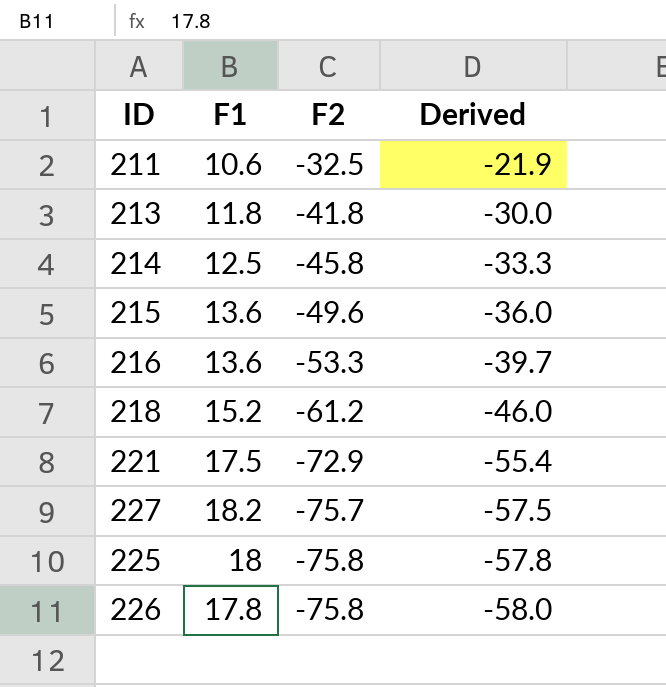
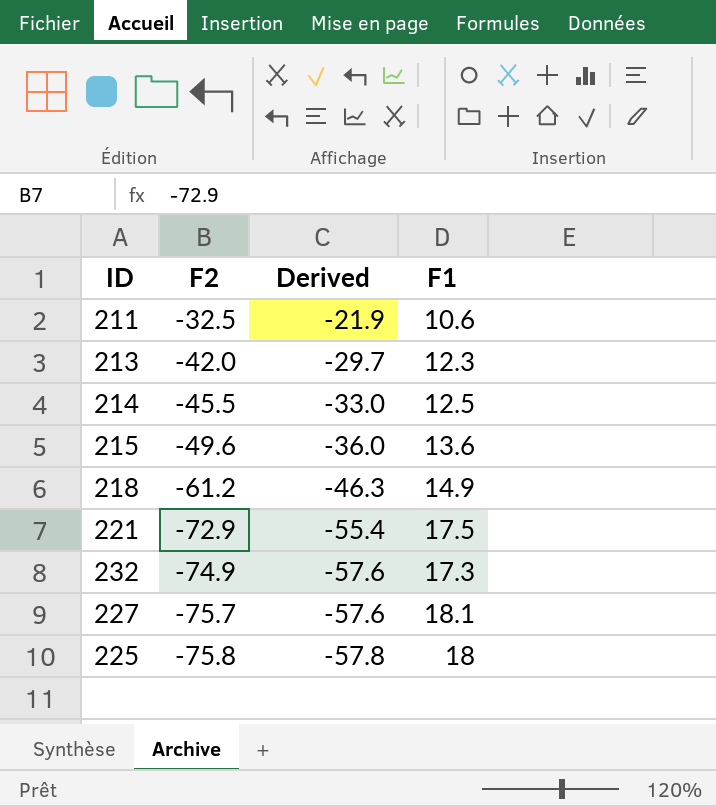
column F1 | position: 2 -> 4
row 216: 13.6 | -53.3 | -39.7 -> none
row 226: 17.8 | -75.8 | -58.0 -> none
213 | F2: -41.8 -> -42.0
213 | Derived: -30.0 -> -29.7
213 | F1: 11.8 -> 12.3
214 | F2: -45.8 -> -45.5
214 | Derived: -33.3 -> -33.0
218 | Derived: -46.0 -> -46.3
218 | F1: 15.2 -> 14.9
row 232: none -> -74.9 | -57.6 | 17.3
227 | Derived: -57.5 -> -57.6
227 | F1: 18.2 -> 18.1

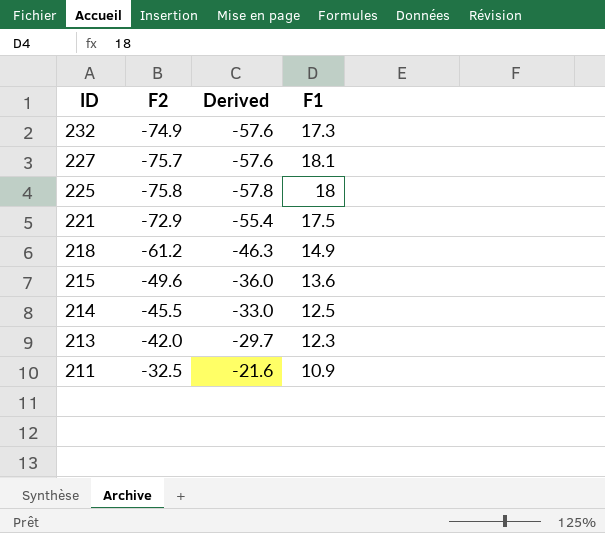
row order: F2 descending -> ID descending
211 | Derived: -21.9 -> -21.6
211 | F1: 10.6 -> 10.9

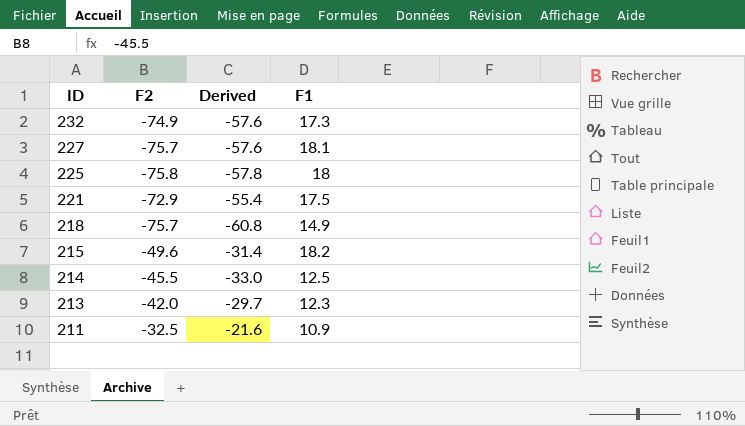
218 | F2: -61.2 -> -75.7
218 | Derived: -46.3 -> -60.8
215 | Derived: -36.0 -> -31.4
215 | F1: 13.6 -> 18.2

